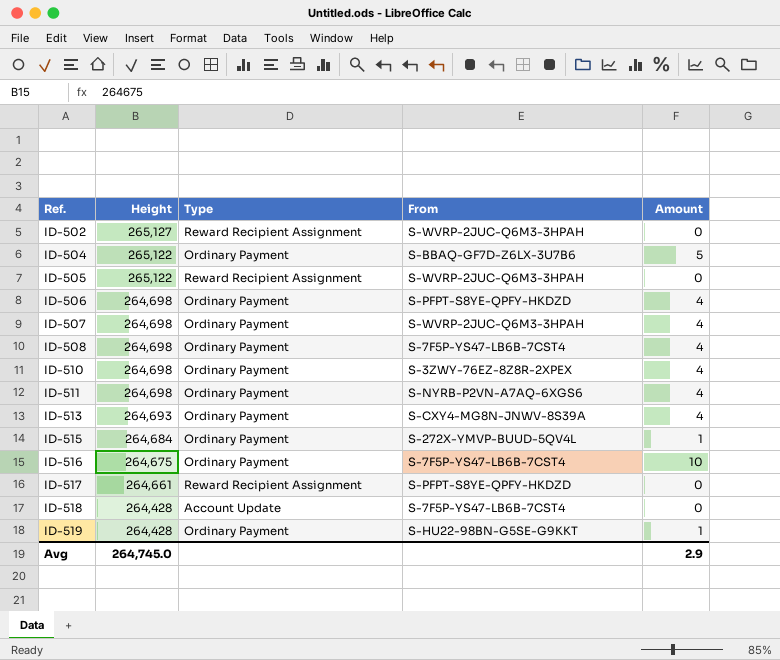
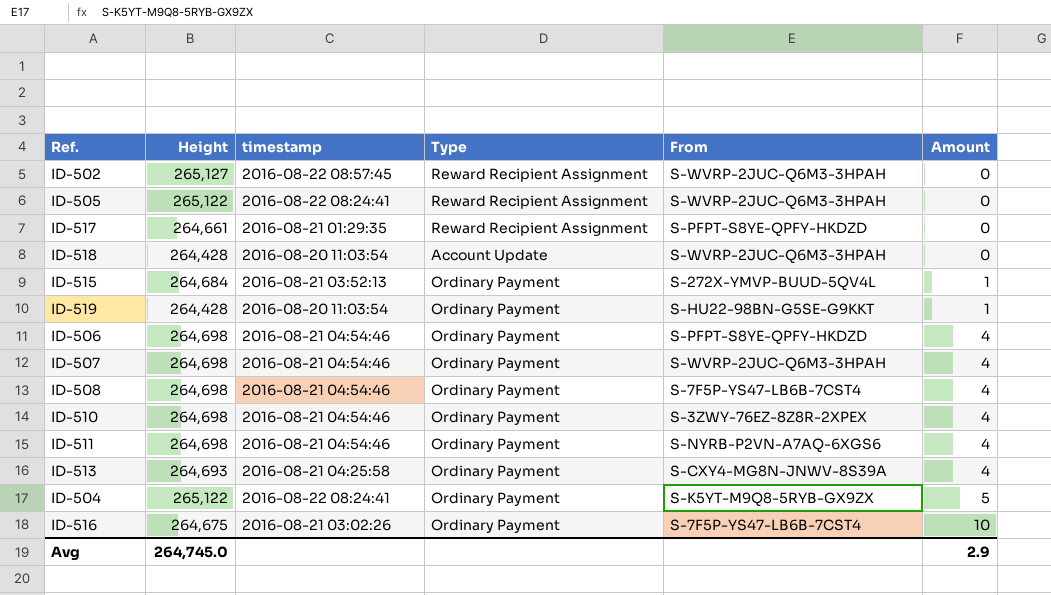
row order: Ref. ascending -> Amount ascending
column timestamp | position: none -> 3
ID-518 | From: S-7F5P-YS47-LB6B-7CST4 -> S-WVRP-2JUC-Q6M3-3HPAH
ID-504 | From: S-BBAQ-GF7D-Z6LX-3U7B6 -> S-K5YT-M9Q8-5RYB-GX9ZX

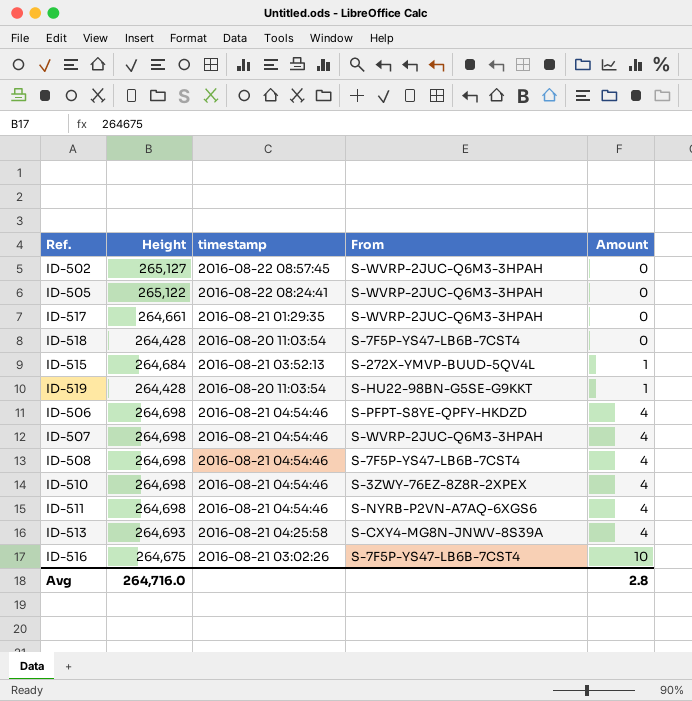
column Type | position: 4 -> none
row ID-504: 265,122 | 2016-08-22 08:24:41 | Ordinary Payment | S-K5YT-M9Q8-5RYB-GX9ZX | 5 -> none
ID-517 | From: S-PFPT-S8YE-QPFY-HKDZD -> S-WVRP-2JUC-Q6M3-3HPAH
ID-518 | From: S-WVRP-2JUC-Q6M3-3HPAH -> S-7F5P-YS47-LB6B-7CST4
Avg | Height: 264,745.0 -> 264,716.0
Avg | Amount: 2.9 -> 2.8

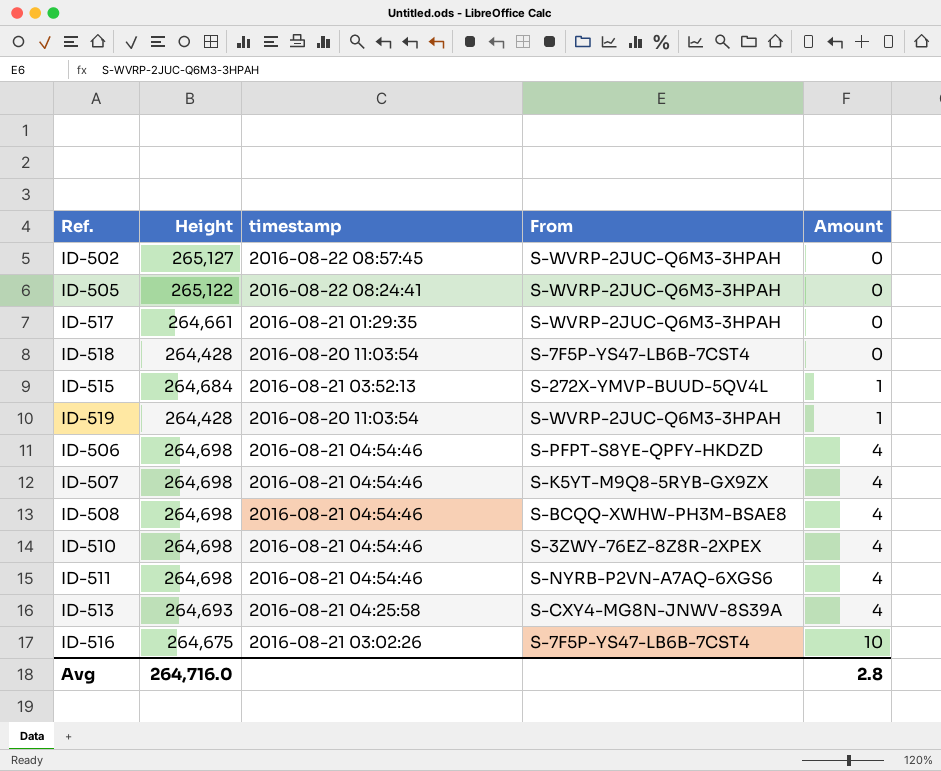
ID-519 | From: S-HU22-98BN-G5SE-G9KKT -> S-WVRP-2JUC-Q6M3-3HPAH
ID-507 | From: S-WVRP-2JUC-Q6M3-3HPAH -> S-K5YT-M9Q8-5RYB-GX9ZX
ID-508 | From: S-7F5P-YS47-LB6B-7CST4 -> S-BCQQ-XWHW-PH3M-BSAE8

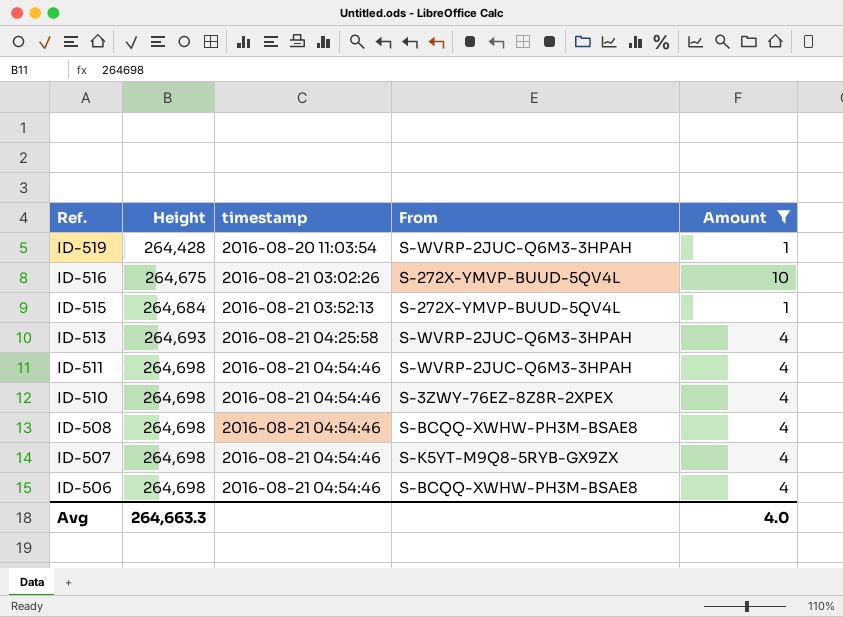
filter: none -> Amount != 0
row order: Amount ascending -> Ref. descending
ID-516 | From: S-7F5P-YS47-LB6B-7CST4 -> S-272X-YMVP-BUUD-5QV4L
ID-513 | From: S-CXY4-MG8N-JNWV-8S39A -> S-WVRP-2JUC-Q6M3-3HPAH
ID-511 | From: S-NYRB-P2VN-A7AQ-6XGS6 -> S-WVRP-2JUC-Q6M3-3HPAH
ID-506 | From: S-PFPT-S8YE-QPFY-HKDZD -> S-BCQQ-XWHW-PH3M-BSAE8
Avg | Height: 264,716.0 -> 264,663.3
Avg | Amount: 2.8 -> 4.0

